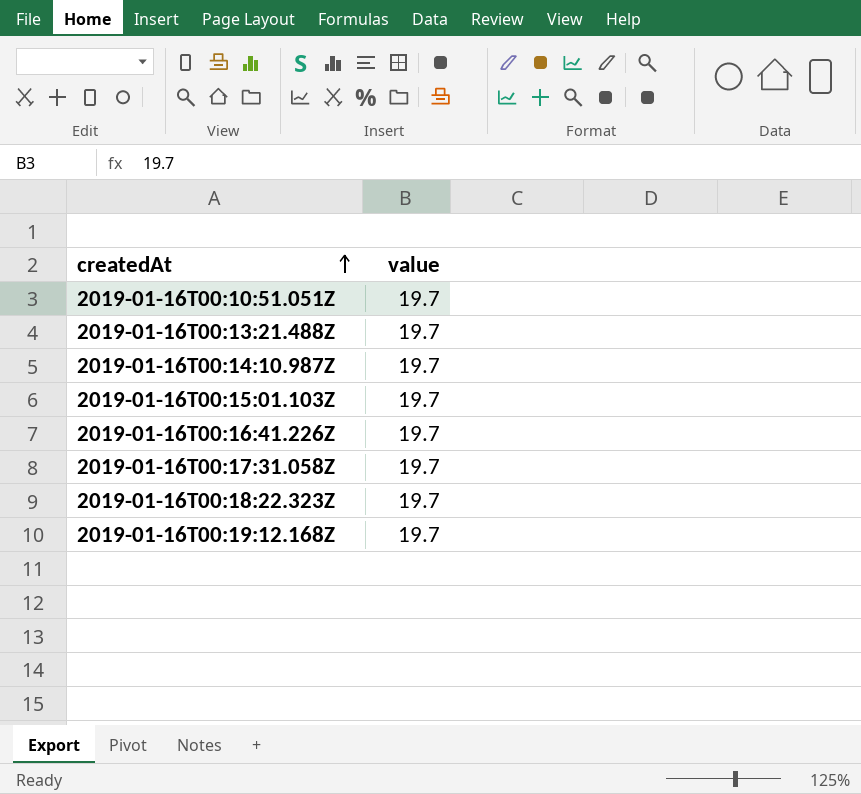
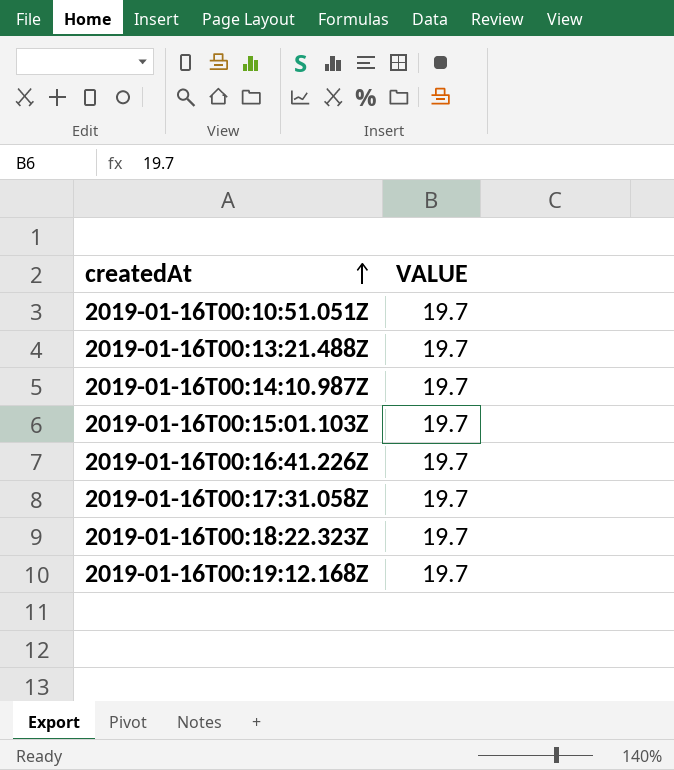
column name: value -> VALUE

